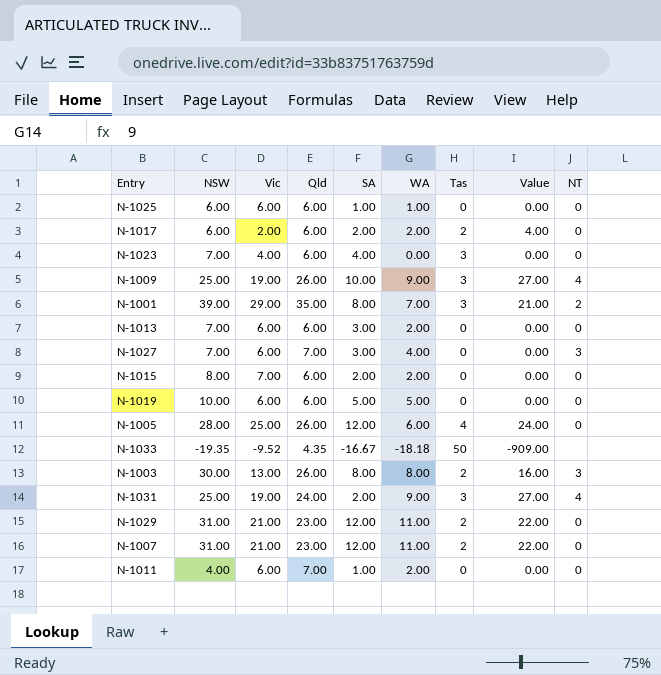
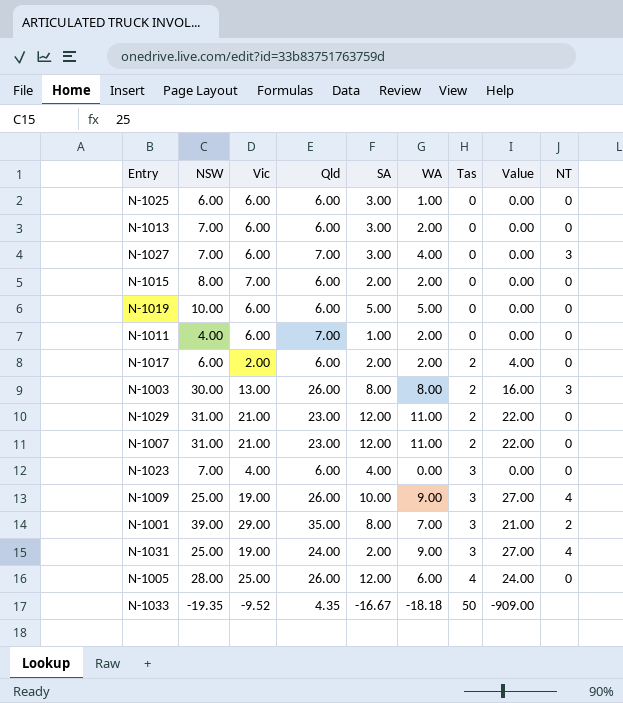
row order: none -> Tas ascending
N-1025 | SA: 1.00 -> 3.00

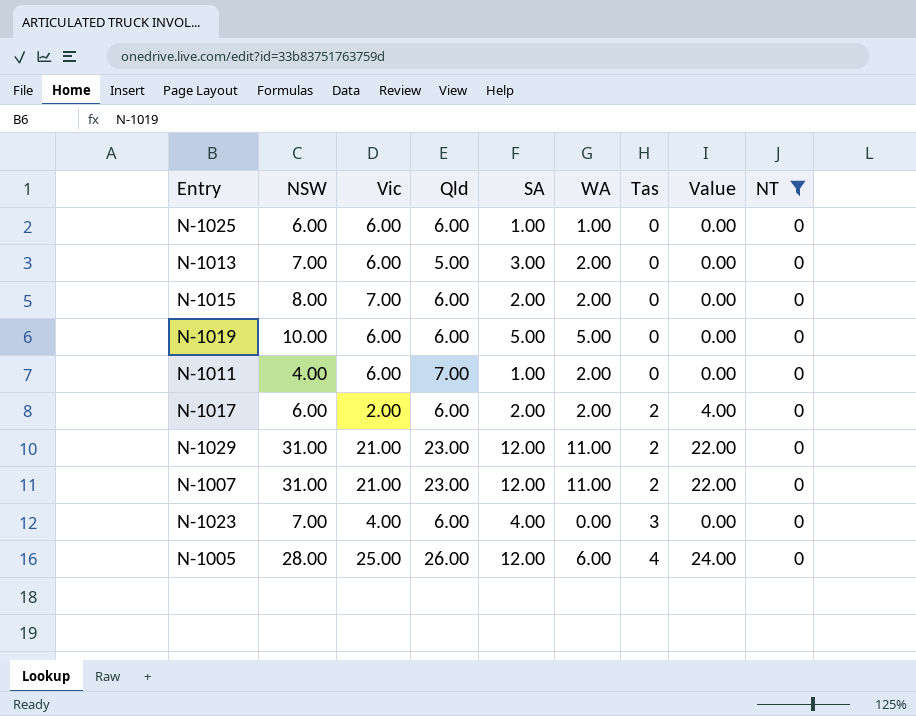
filter: none -> NT = 0
N-1025 | SA: 3.00 -> 1.00
N-1013 | Qld: 6.00 -> 5.00

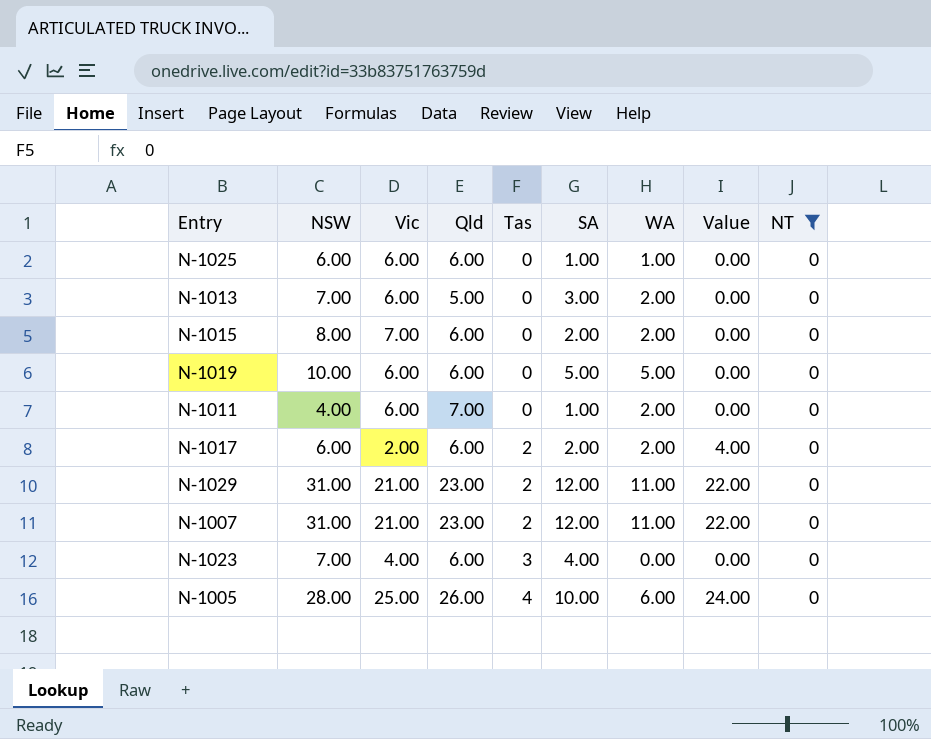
column Tas | position: 7 -> 5
N-1005 | SA: 12.00 -> 10.00

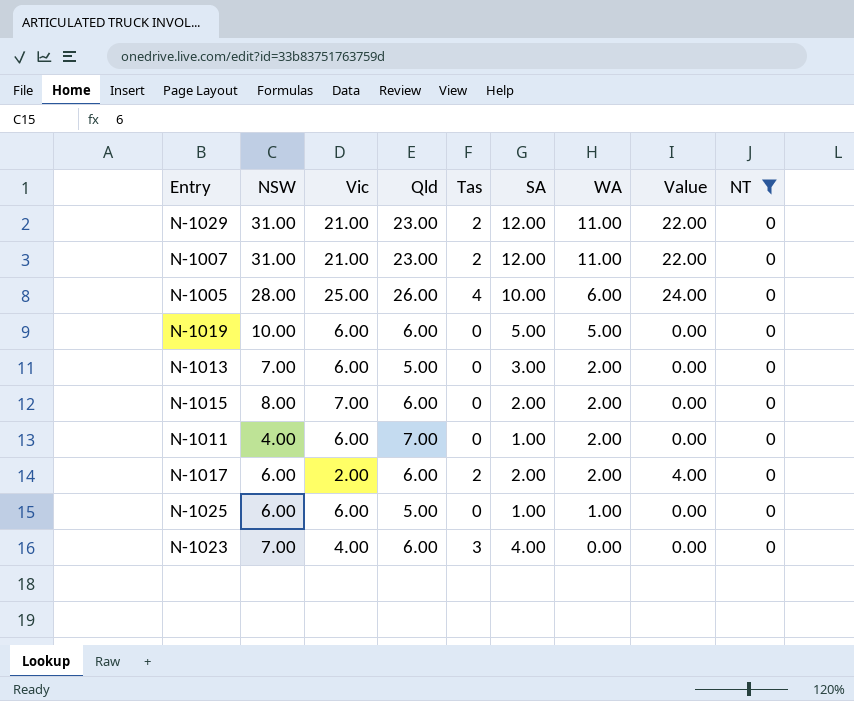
row order: Tas ascending -> WA descending
N-1025 | Qld: 6.00 -> 5.00

